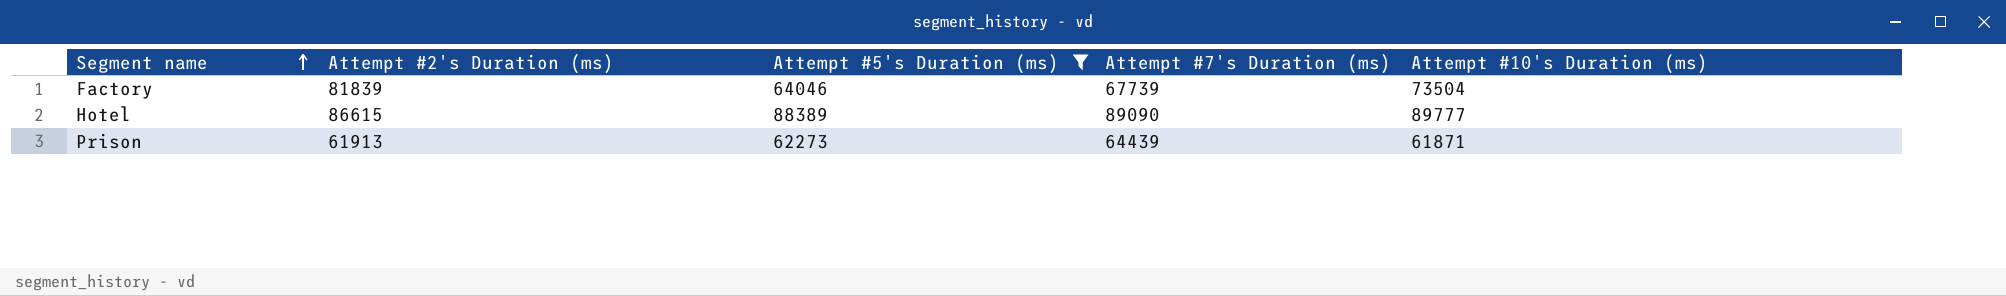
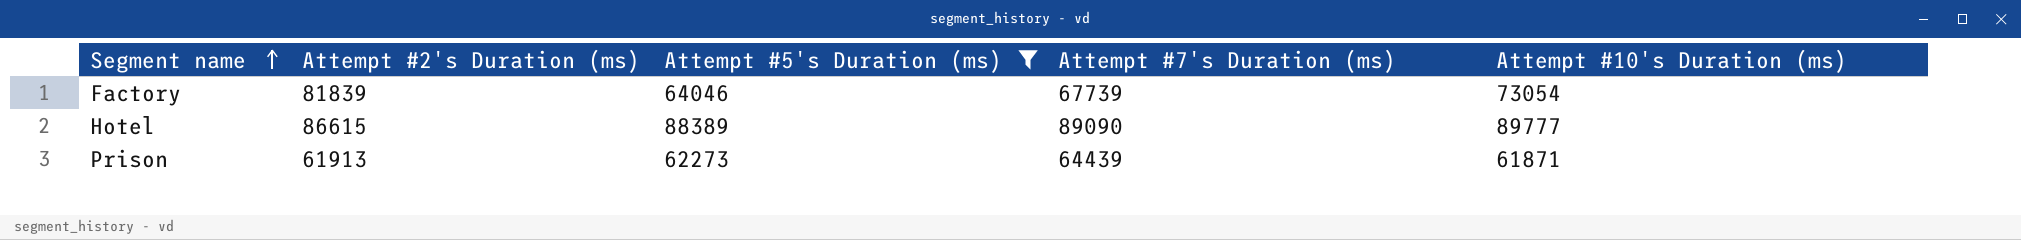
Factory | Attempt #10's Duration (ms): 73504 -> 73054

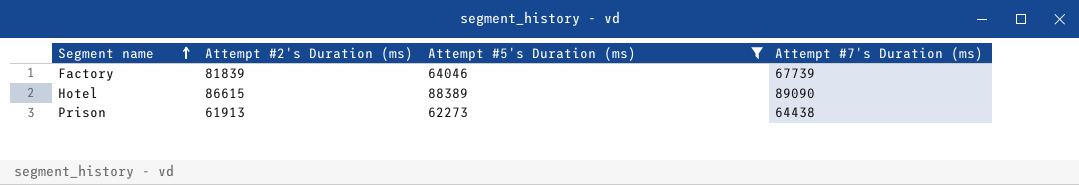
column Attempt #10's Duration (ms) | position: 5 -> none
Prison | Attempt #7's Duration (ms): 64439 -> 64438

